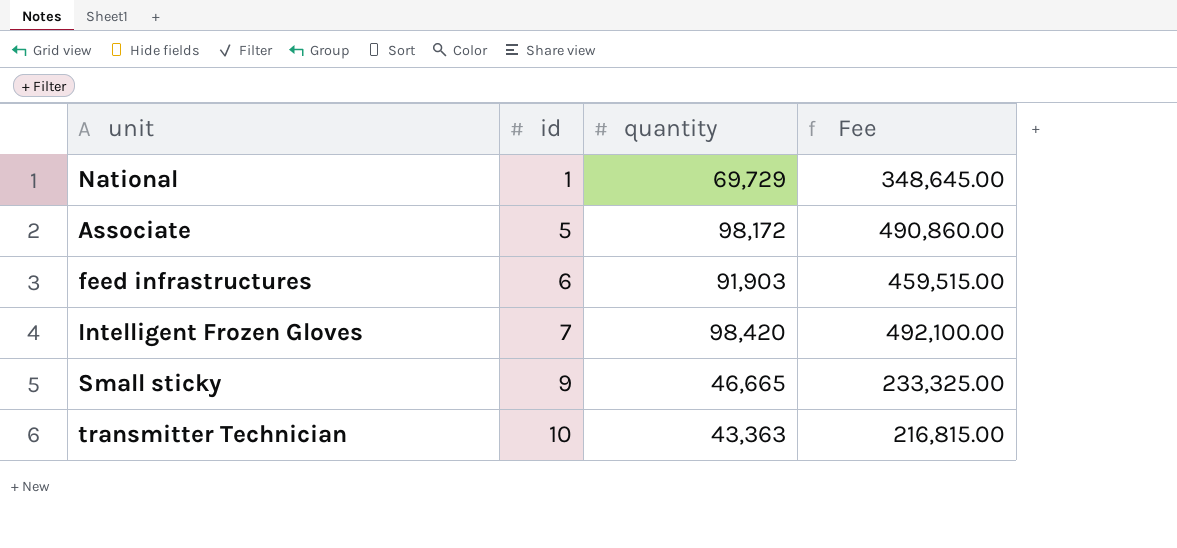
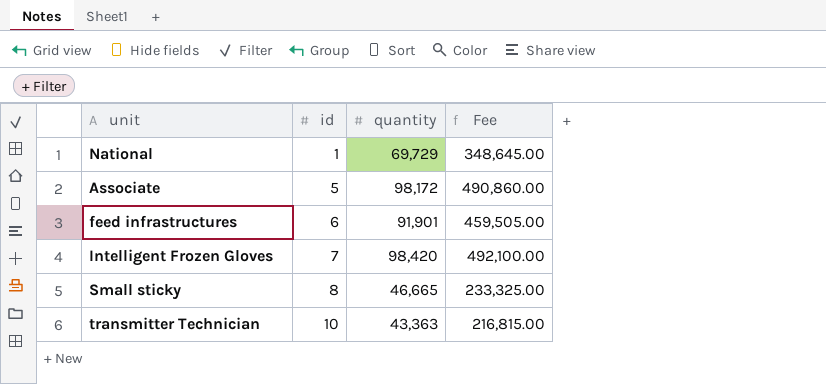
feed infrastructures | quantity: 91,903 -> 91,901
feed infrastructures | Fee: 459,515.00 -> 459,505.00
Small sticky | id: 9 -> 8

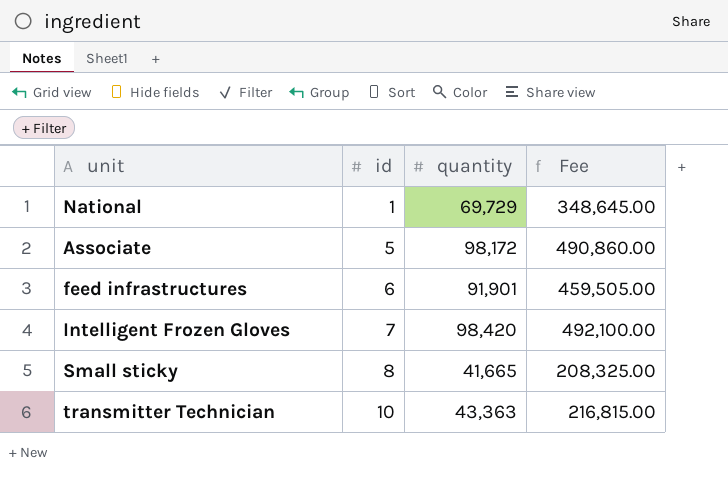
Small sticky | quantity: 46,665 -> 41,665
Small sticky | Fee: 233,325.00 -> 208,325.00

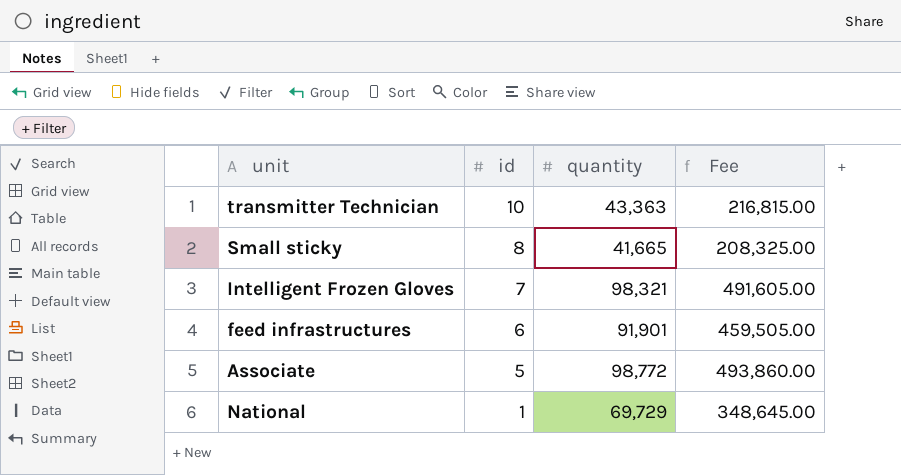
row order: id ascending -> id descending
Intelligent Frozen Gloves | quantity: 98,420 -> 98,321
Intelligent Frozen Gloves | Fee: 492,100.00 -> 491,605.00
Associate | quantity: 98,172 -> 98,772
Associate | Fee: 490,860.00 -> 493,860.00

